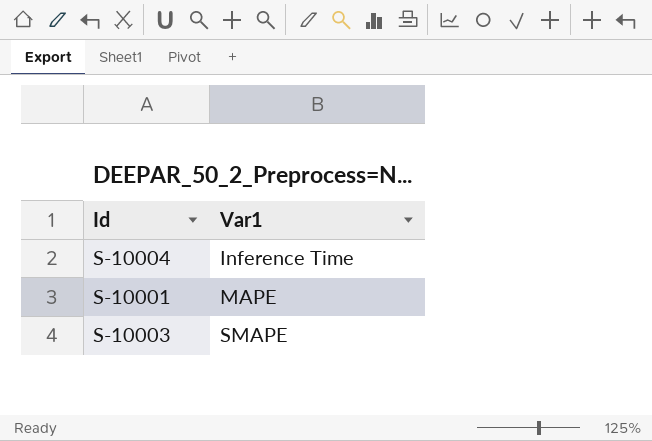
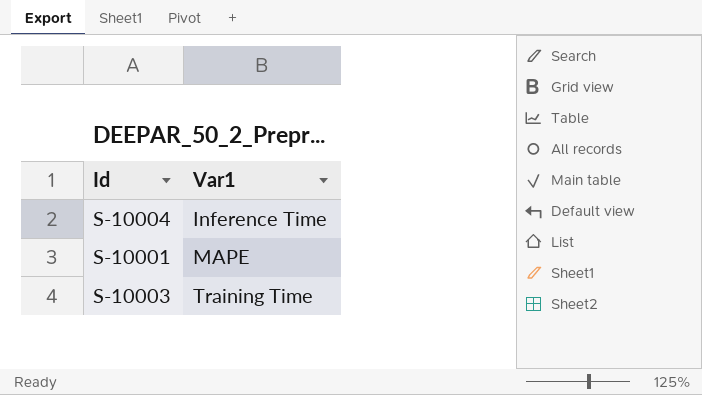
S-10003 | Var1: SMAPE -> Training Time

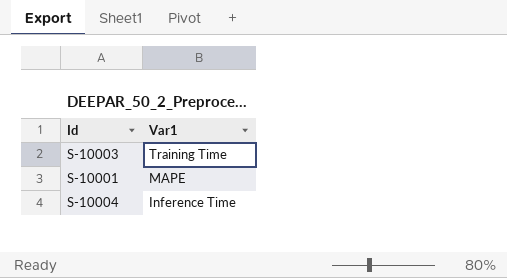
row order: Var1 ascending -> Var1 descending

